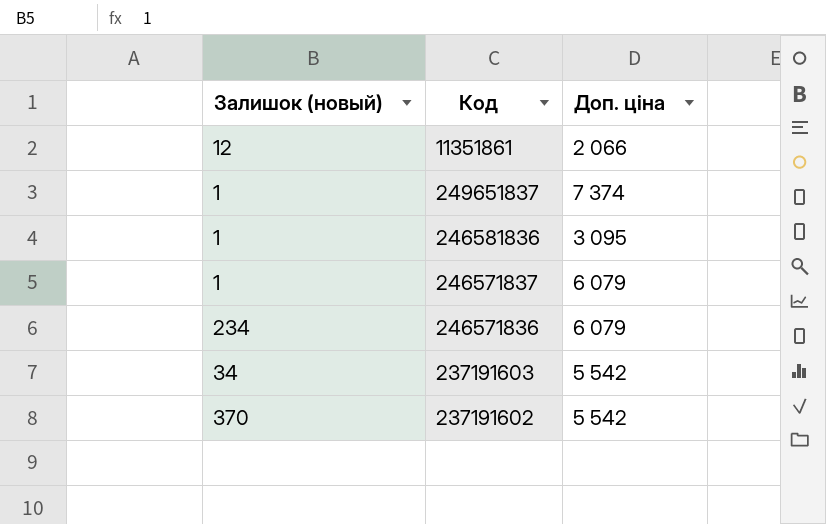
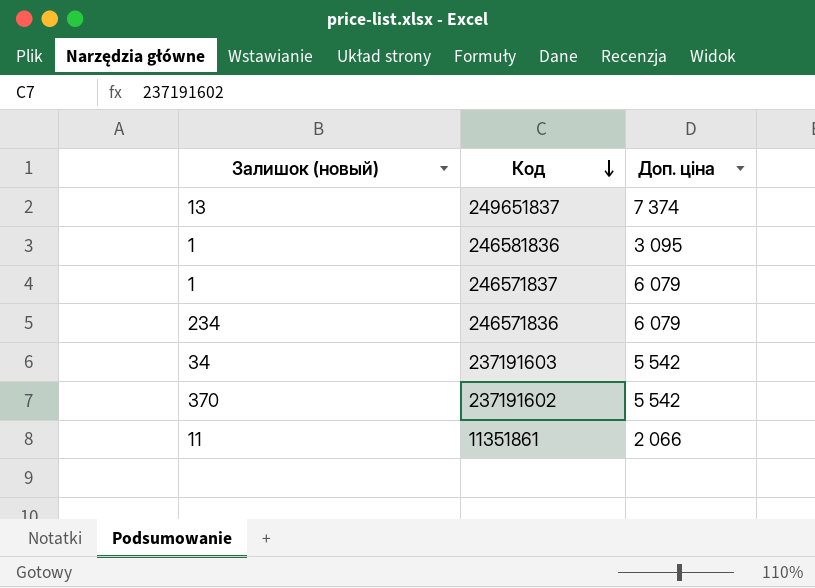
row order: none -> Код descending
249651837 | Залишок (новый): 1 -> 13
11351861 | Залишок (новый): 12 -> 11

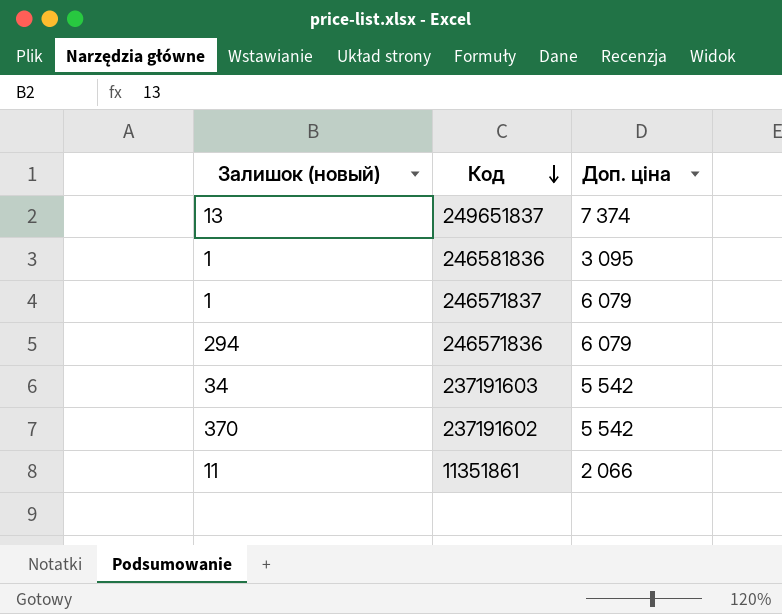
246571836 | Залишок (новый): 234 -> 294

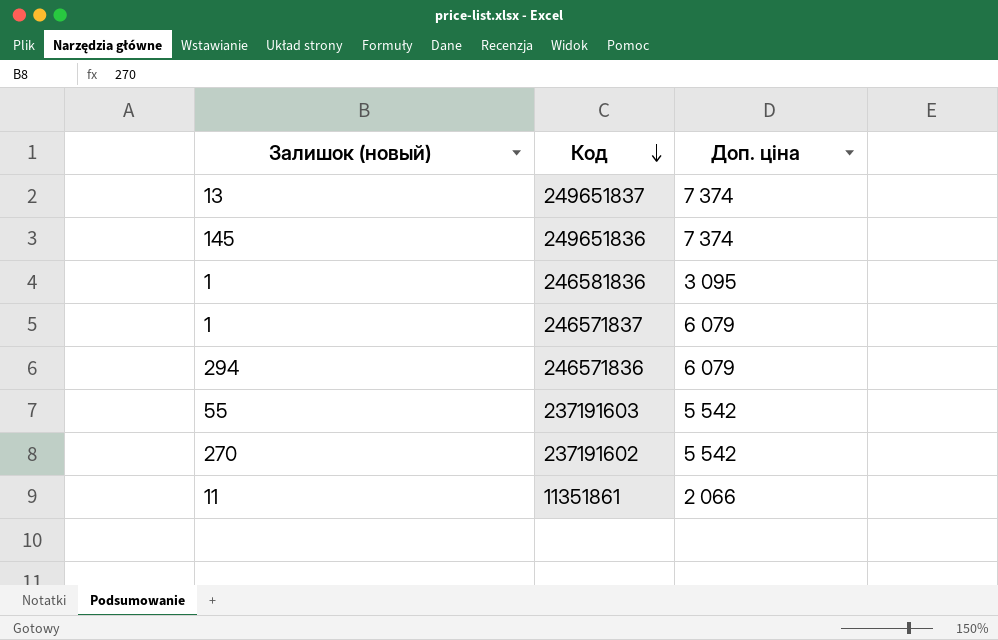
row 249651836: none -> 145 | 7 374
237191603 | Залишок (новый): 34 -> 55
237191602 | Залишок (новый): 370 -> 270

